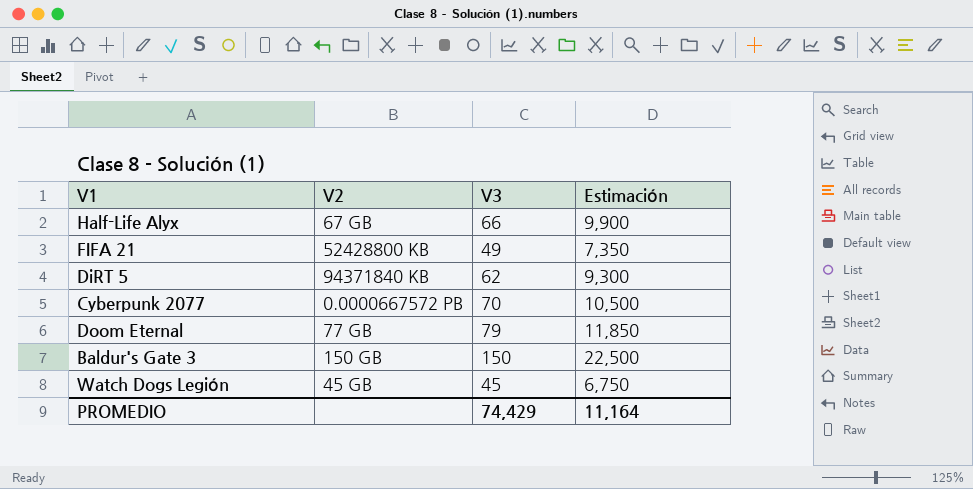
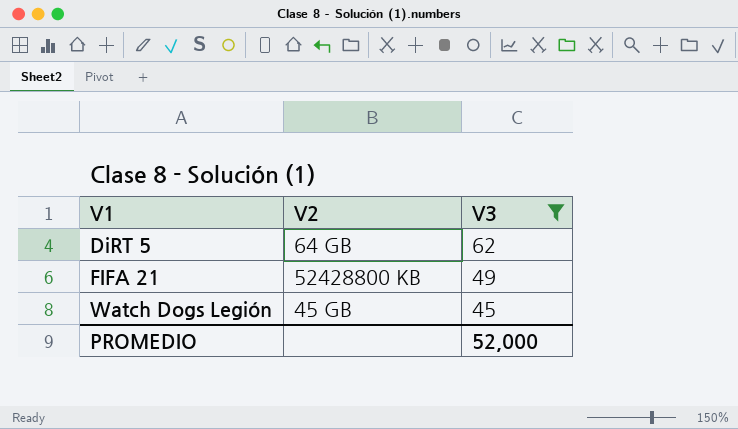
filter: none -> V3 <= 62
row order: none -> V1 ascending
column Estimación | formula: [V3] * 0,15 -> none
DiRT 5 | V2: 94371840 KB -> 64 GB
PROMEDIO | V3: 74,429 -> 52,000

